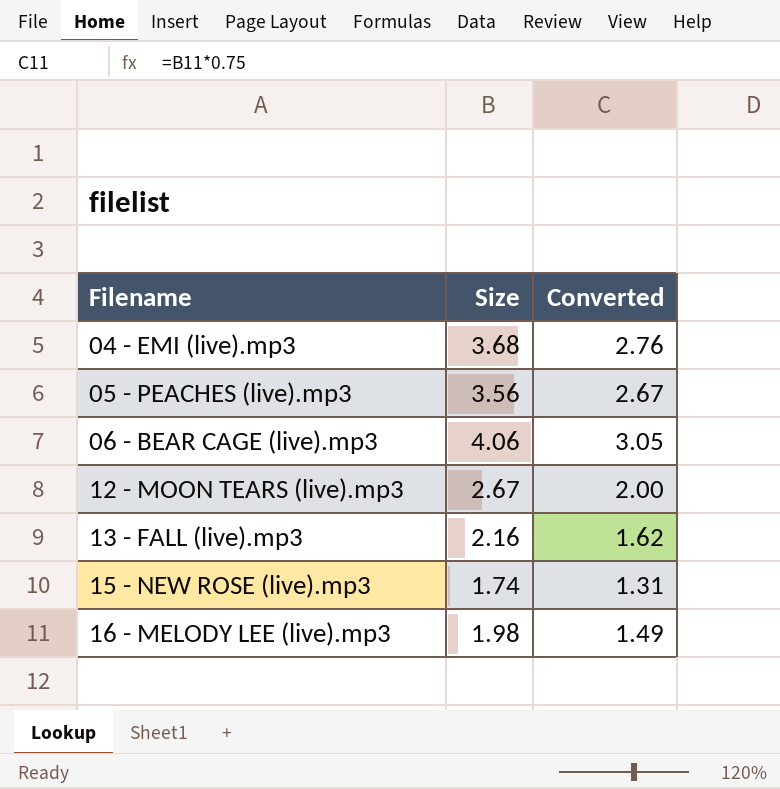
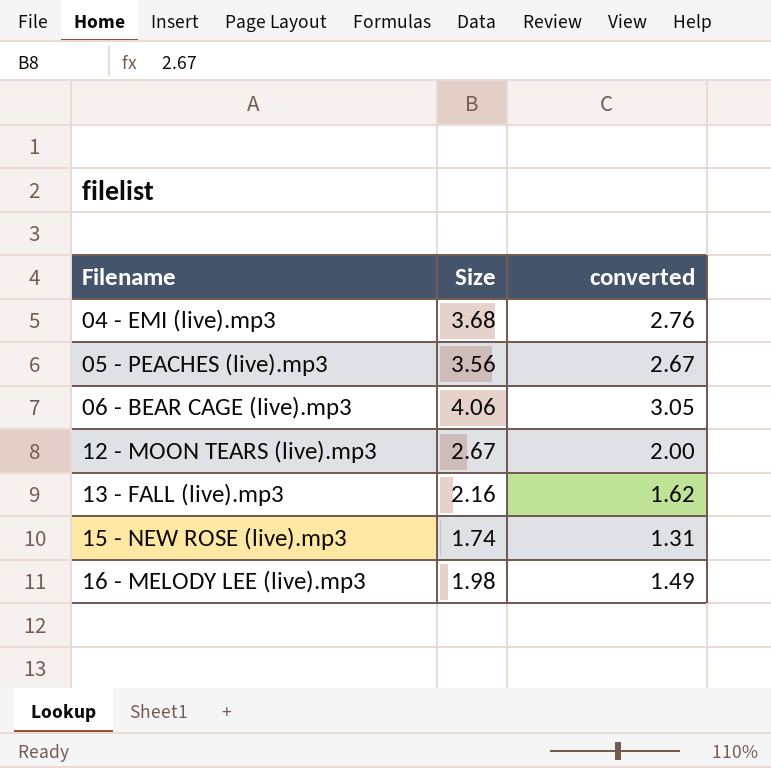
column name: Converted -> converted

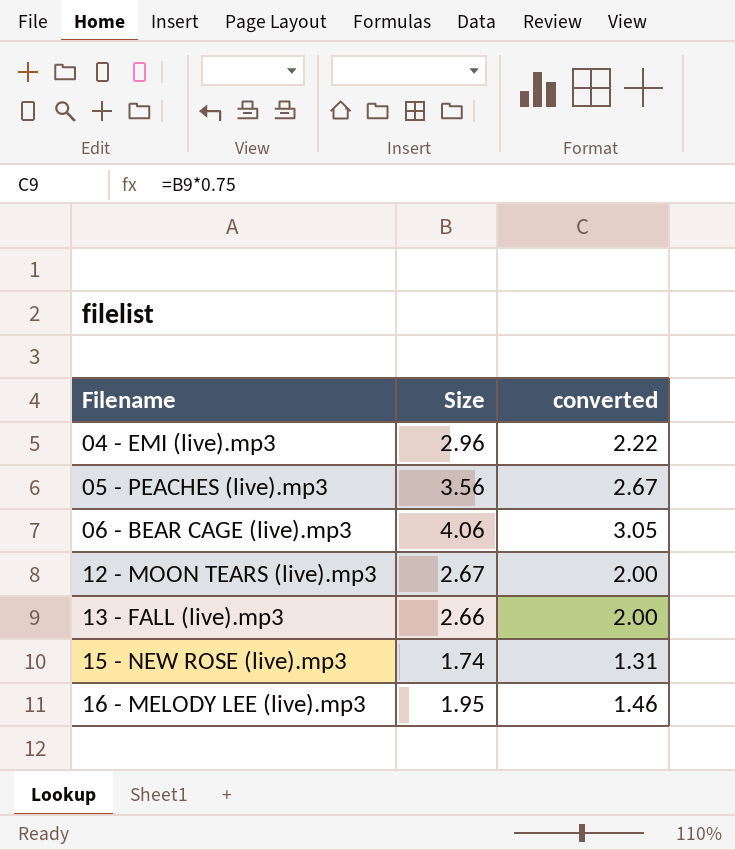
04 - EMI (live).mp3 | Size: 3.68 -> 2.96
04 - EMI (live).mp3 | converted: 2.76 -> 2.22
13 - FALL (live).mp3 | Size: 2.16 -> 2.66
13 - FALL (live).mp3 | converted: 1.62 -> 2.00
16 - MELODY LEE (live).mp3 | Size: 1.98 -> 1.95
16 - MELODY LEE (live).mp3 | converted: 1.49 -> 1.46

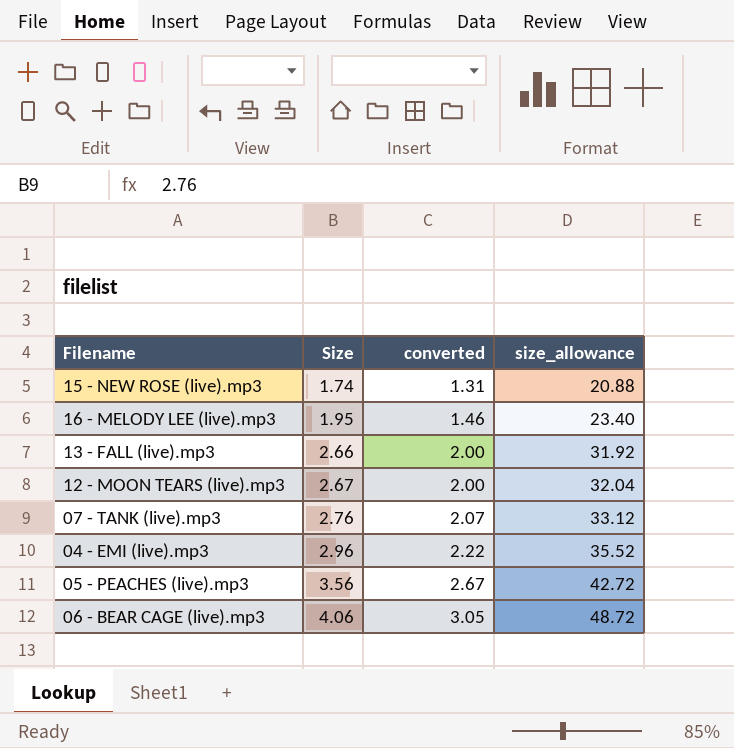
row order: Filename ascending -> Size ascending
column size_allowance | formula: none -> [Size] * 12
row 07 - TANK (live).mp3: none -> 2.76 | 2.07 | 33.12

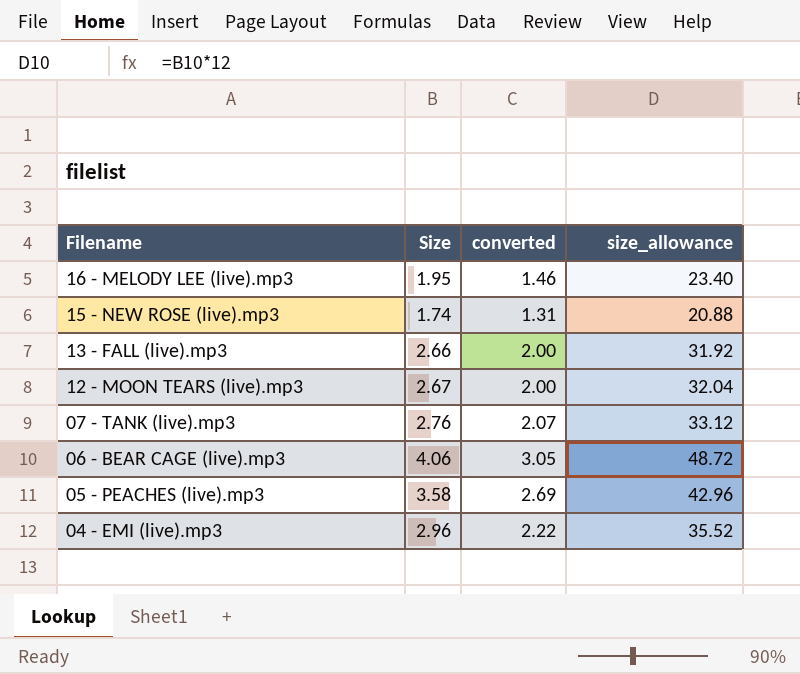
row order: Size ascending -> Filename descending
05 - PEACHES (live).mp3 | Size: 3.56 -> 3.58
05 - PEACHES (live).mp3 | converted: 2.67 -> 2.69
05 - PEACHES (live).mp3 | size_allowance: 42.72 -> 42.96

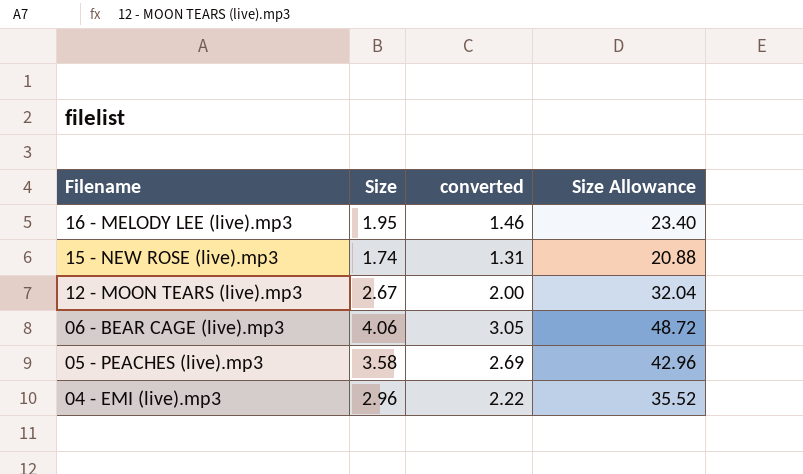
column name: size_allowance -> Size Allowance
row 13 - FALL (live).mp3: 2.66 | 2.00 | 31.92 -> none
row 07 - TANK (live).mp3: 2.76 | 2.07 | 33.12 -> none

